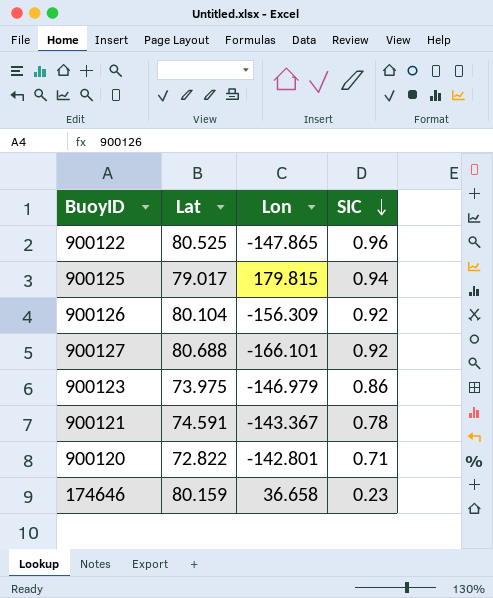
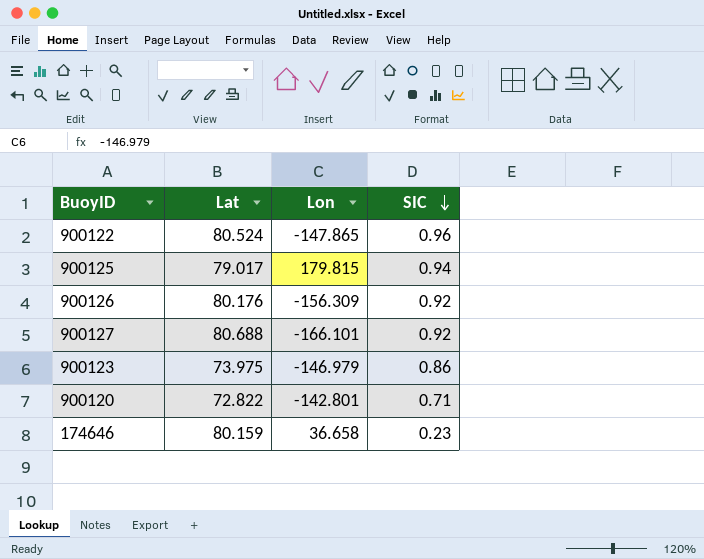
row 900121: 74.591 | -143.367 | 0.78 -> none
900122 | Lat: 80.525 -> 80.524
900126 | Lat: 80.104 -> 80.176

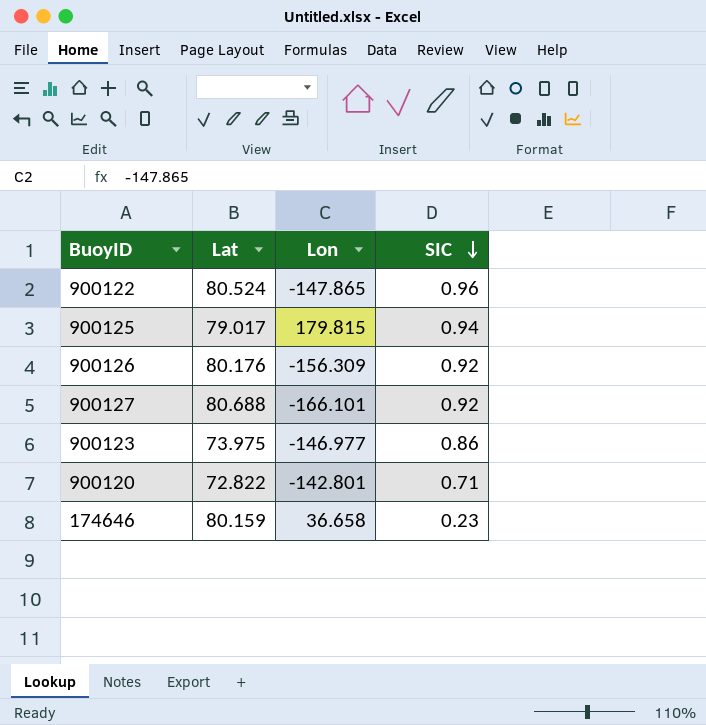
900123 | Lon: -146.979 -> -146.977

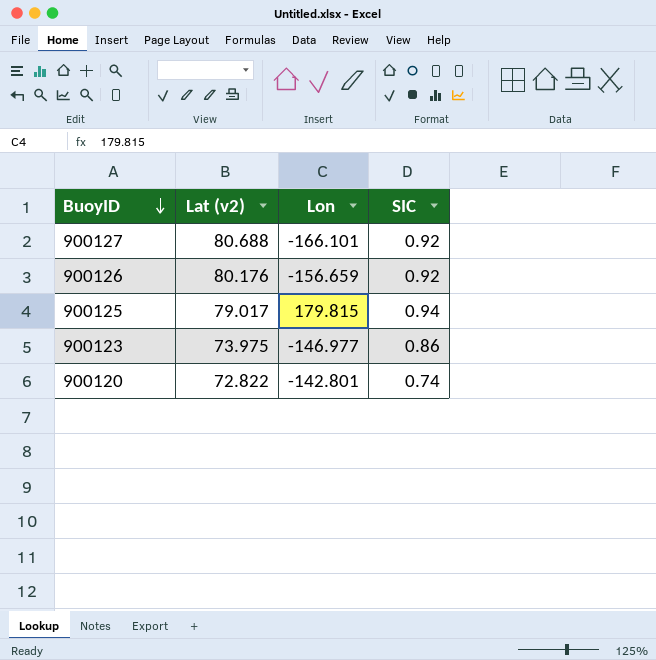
row order: SIC descending -> BuoyID descending
column name: Lat -> Lat (v2)
row 900122: 80.524 | -147.865 | 0.96 -> none
row 174646: 80.159 | 36.658 | 0.23 -> none
900126 | Lon: -156.309 -> -156.659
900120 | SIC: 0.71 -> 0.74

